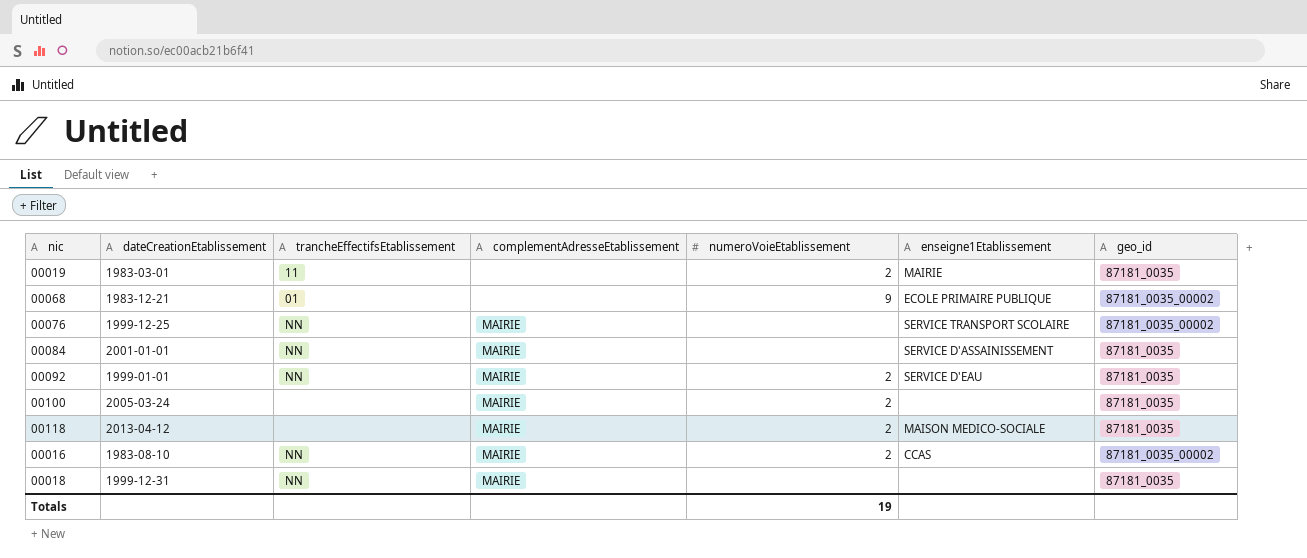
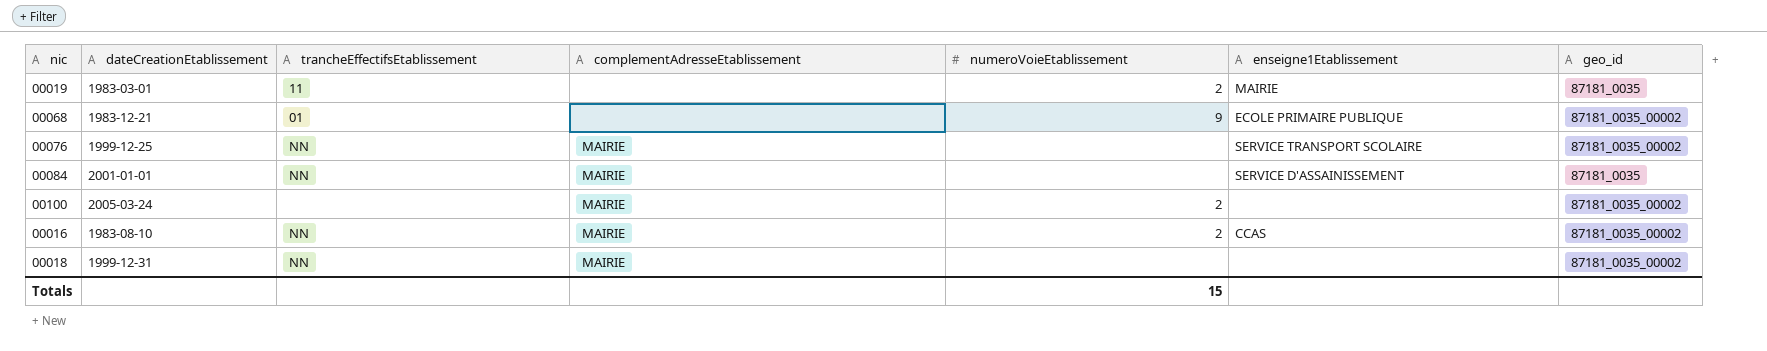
row 00092: 1999-01-01 | NN | MAIRIE | 2 | SERVICE D'EAU | 87181_0035 -> none
row 00118: 2013-04-12 | none | MAIRIE | 2 | MAISON MEDICO-SOCIALE | 87181_0035 -> none
00100 | geo_id: 87181_0035 -> 87181_0035_00002
00018 | geo_id: 87181_0035 -> 87181_0035_00002
Totals | numeroVoieEtablissement: 19 -> 15

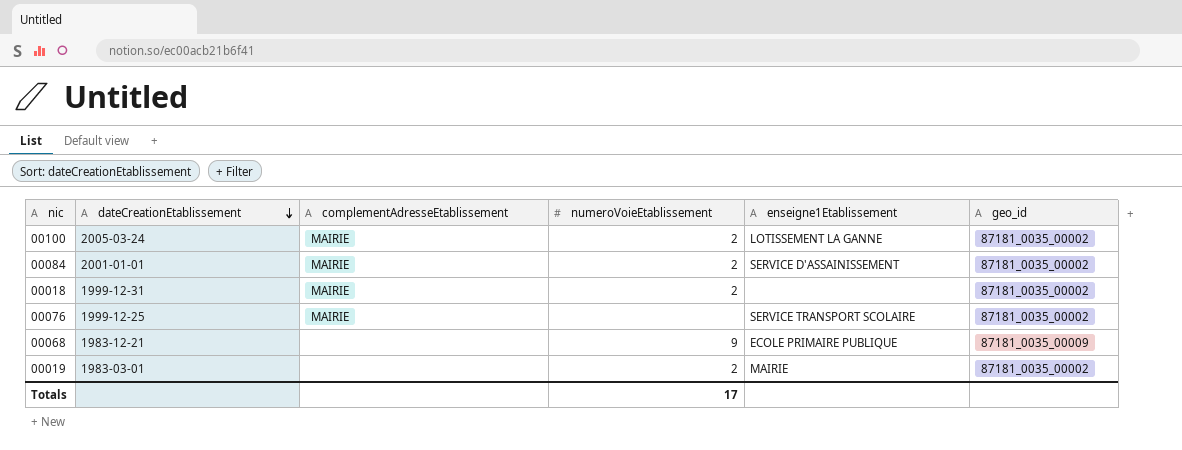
row order: none -> dateCreationEtablissement descending
column trancheEffectifsEtablissement | position: 3 -> none
row 00016: 1983-08-10 | NN | MAIRIE | 2 | CCAS | 87181_0035_00002 -> none
00100 | enseigne1Etablissement: none -> LOTISSEMENT LA GANNE
00084 | numeroVoieEtablissement: none -> 2
00084 | geo_id: 87181_0035 -> 87181_0035_00002
00018 | numeroVoieEtablissement: none -> 2
00068 | geo_id: 87181_0035_00002 -> 87181_0035_00009
00019 | geo_id: 87181_0035 -> 87181_0035_00002
Totals | numeroVoieEtablissement: 15 -> 17

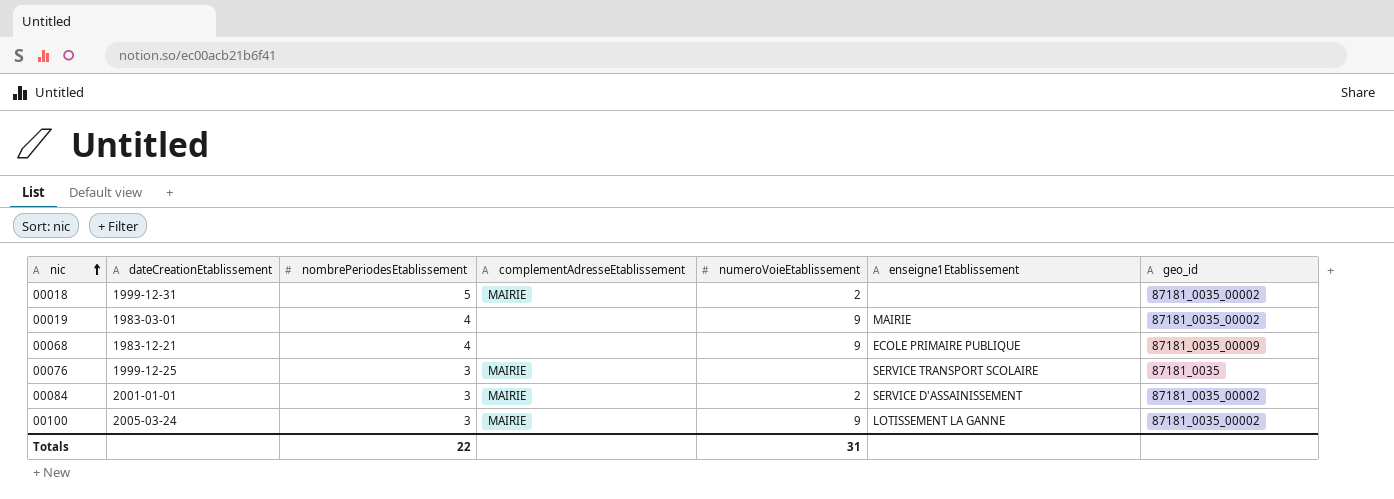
row order: dateCreationEtablissement descending -> nic ascending
column nombrePeriodesEtablissement | position: none -> 3
00019 | numeroVoieEtablissement: 2 -> 9
00076 | geo_id: 87181_0035_00002 -> 87181_0035
00100 | numeroVoieEtablissement: 2 -> 9
Totals | numeroVoieEtablissement: 17 -> 31

